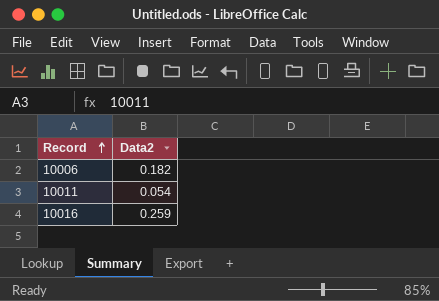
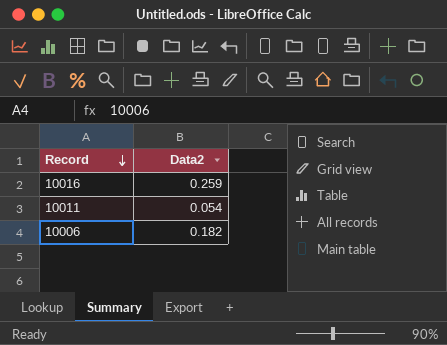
row order: Record ascending -> Record descending

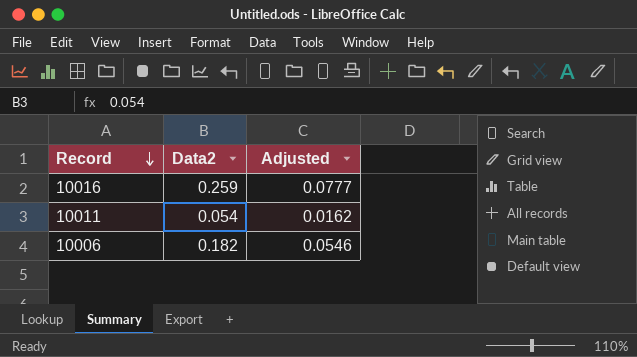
column Adjusted | formula: none -> [Data2] * 0.3

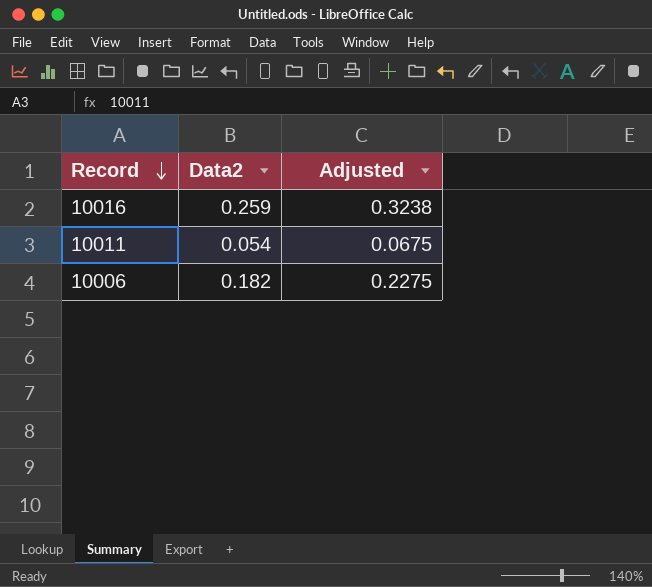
column Adjusted | formula: [Data2] * 0.3 -> [Data2] * 1.25

